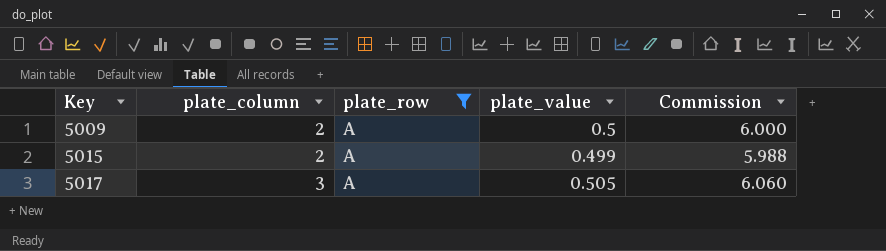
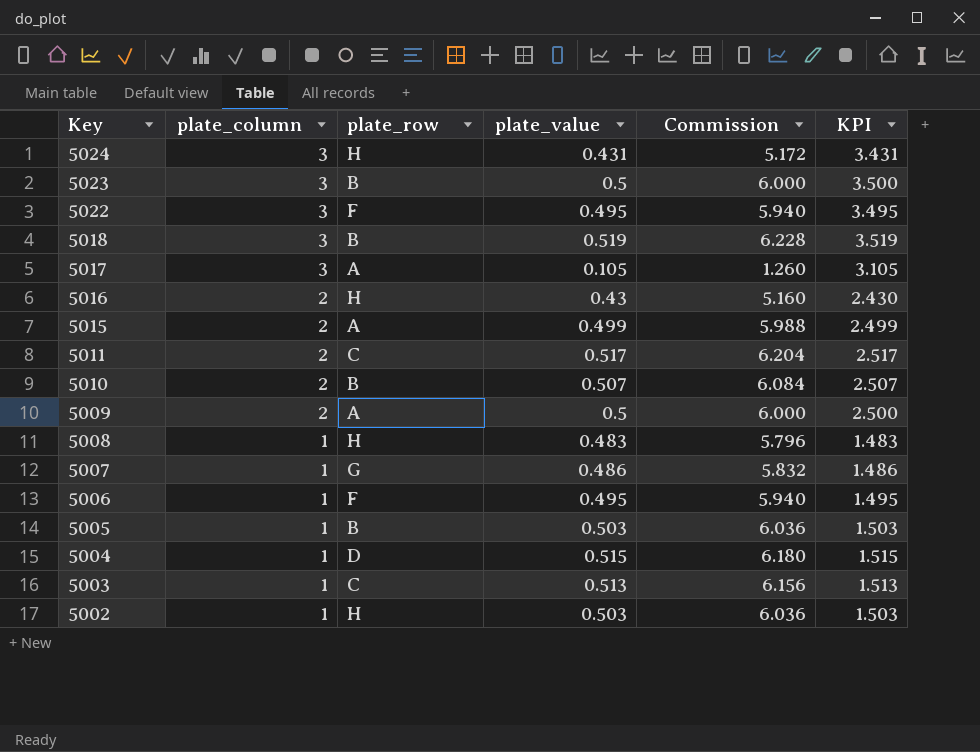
filter: plate_row = A -> none
row order: Key ascending -> Key descending
column KPI | formula: none -> [plate_column] + [plate_value]
5017 | plate_value: 0.505 -> 0.105
5017 | Commission: 6.060 -> 1.260

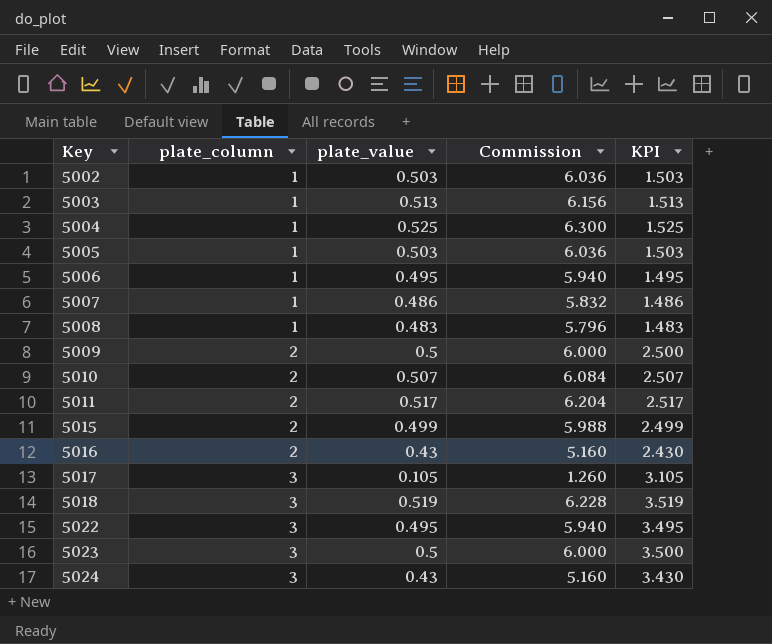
row order: Key descending -> Key ascending
column plate_row | position: 3 -> none
5004 | plate_value: 0.515 -> 0.525
5004 | Commission: 6.180 -> 6.300
5004 | KPI: 1.515 -> 1.525
5024 | plate_value: 0.431 -> 0.43
5024 | Commission: 5.172 -> 5.160
5024 | KPI: 3.431 -> 3.430

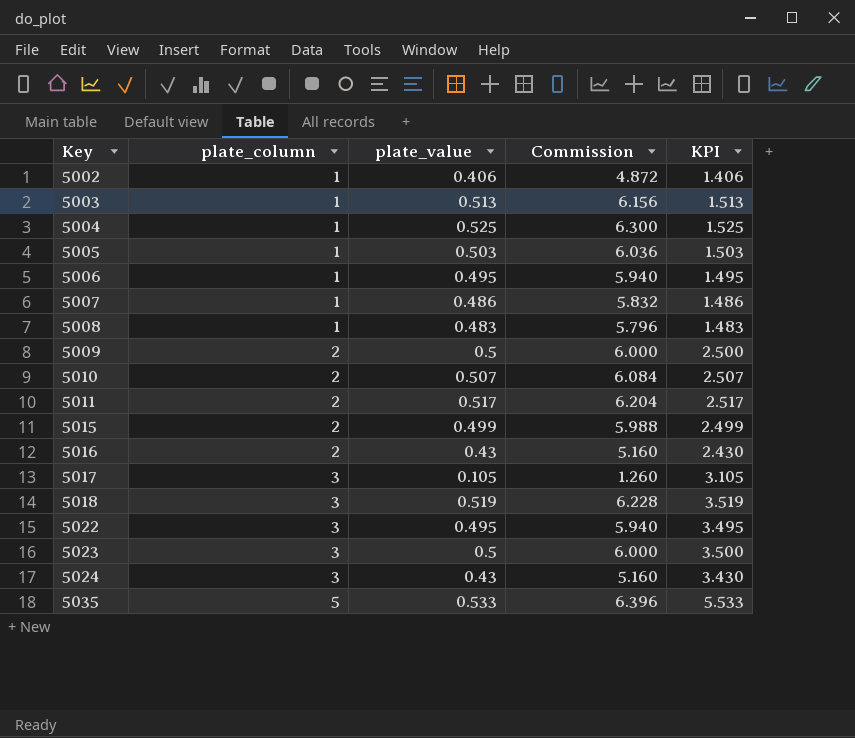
5002 | plate_value: 0.503 -> 0.406
5002 | Commission: 6.036 -> 4.872
5002 | KPI: 1.503 -> 1.406
row 5035: none -> 5 | 0.533 | 6.396 | 5.533

